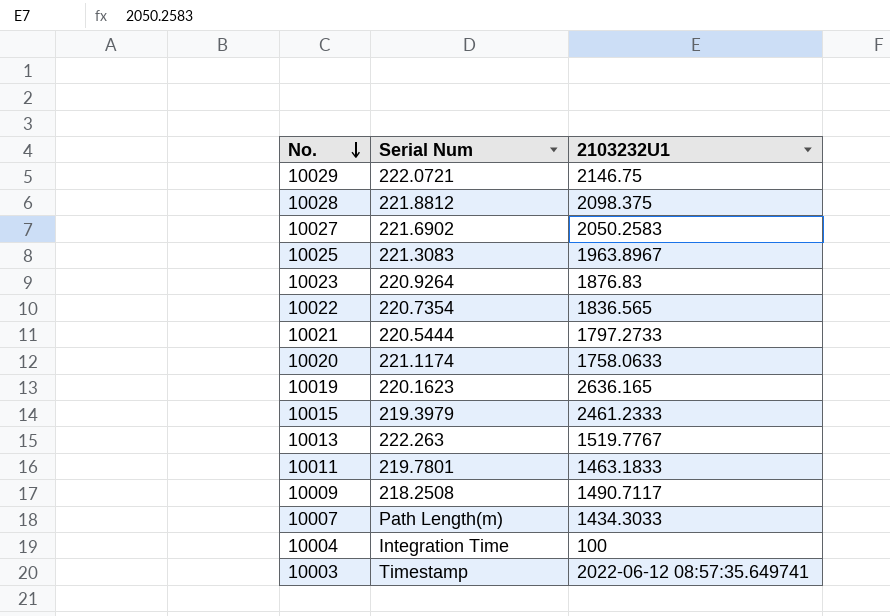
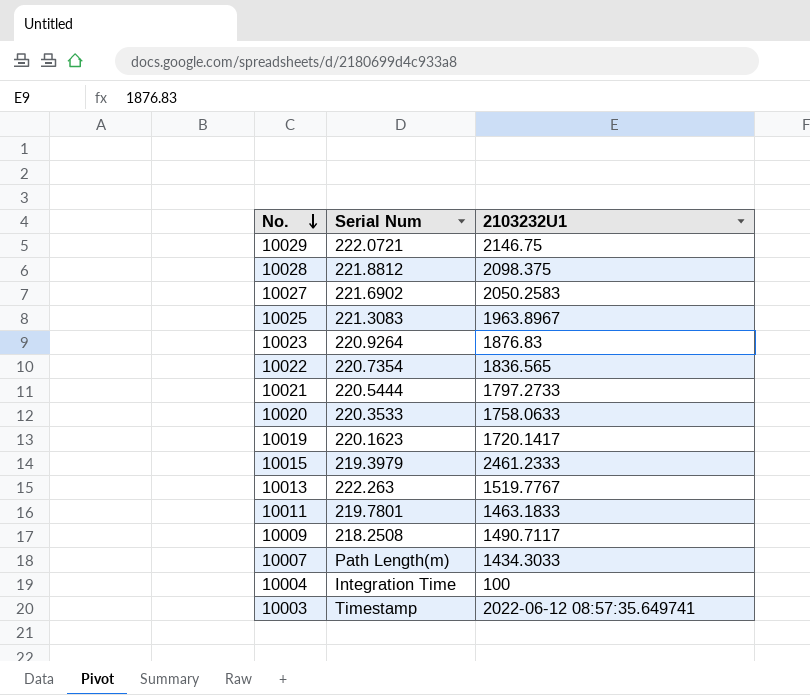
10020 | Serial Num: 221.1174 -> 220.3533
10019 | 2103232U1: 2636.165 -> 1720.1417

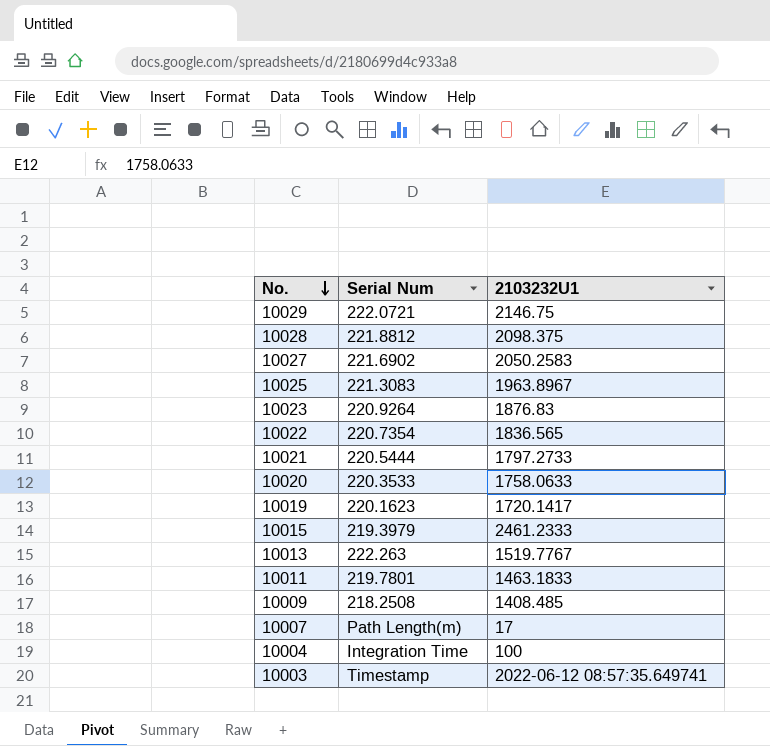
10009 | 2103232U1: 1490.7117 -> 1408.485
10007 | 2103232U1: 1434.3033 -> 17

